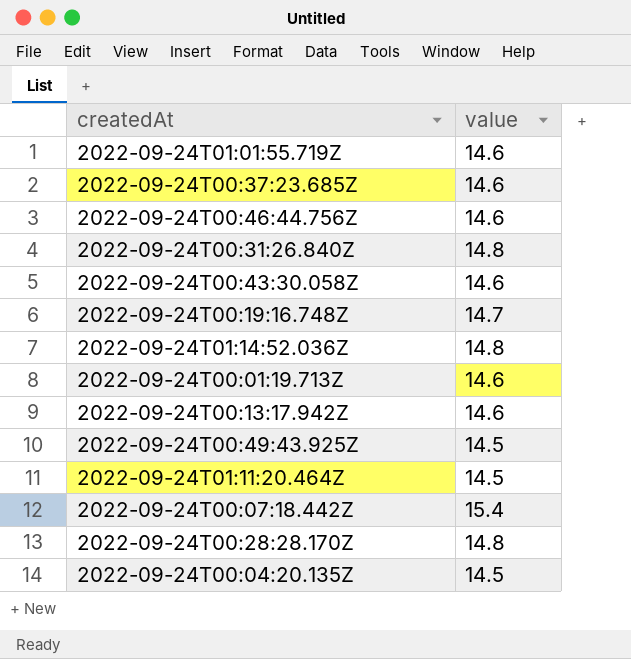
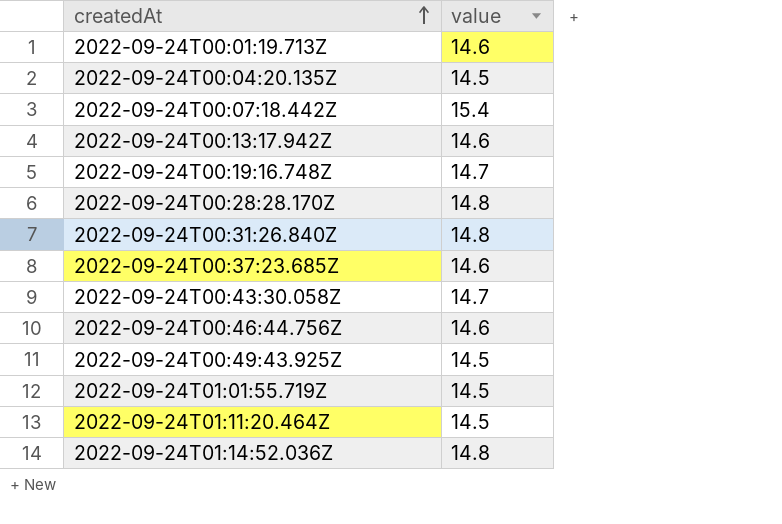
row order: none -> createdAt ascending
2022-09-24T00:43:30.058Z | value: 14.6 -> 14.7
2022-09-24T01:01:55.719Z | value: 14.6 -> 14.5

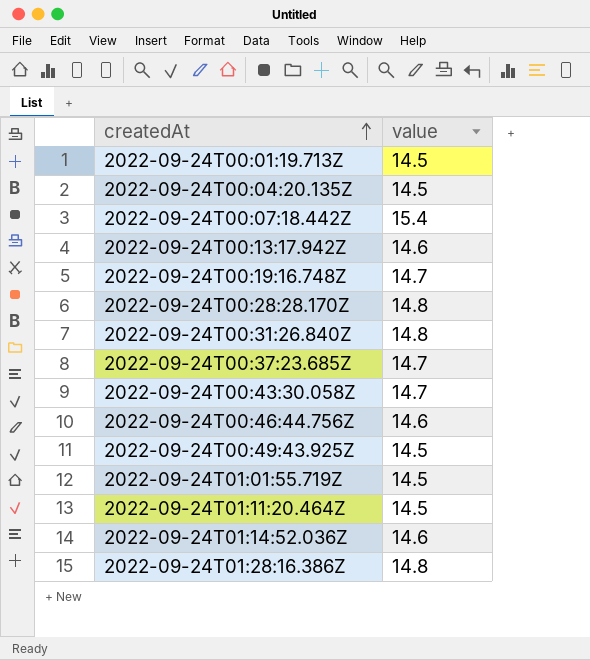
2022-09-24T00:01:19.713Z | value: 14.6 -> 14.5
2022-09-24T00:37:23.685Z | value: 14.6 -> 14.7
2022-09-24T01:14:52.036Z | value: 14.8 -> 14.6
row 2022-09-24T01:28:16.386Z: none -> 14.8

